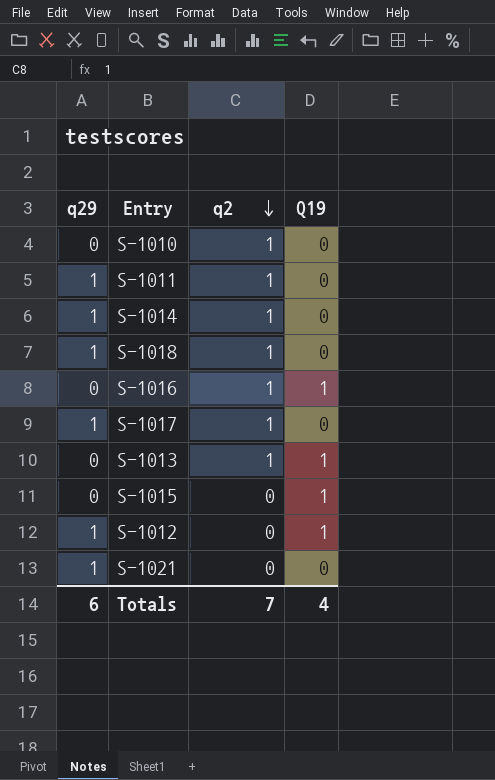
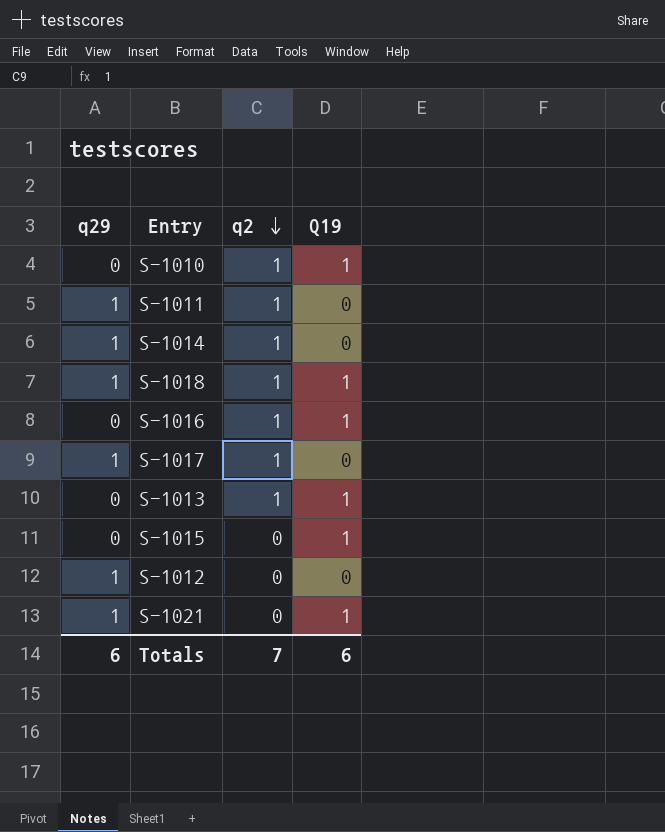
S-1010 | Q19: 0 -> 1
S-1018 | Q19: 0 -> 1
S-1012 | Q19: 1 -> 0
S-1021 | Q19: 0 -> 1
Totals | Q19: 4 -> 6

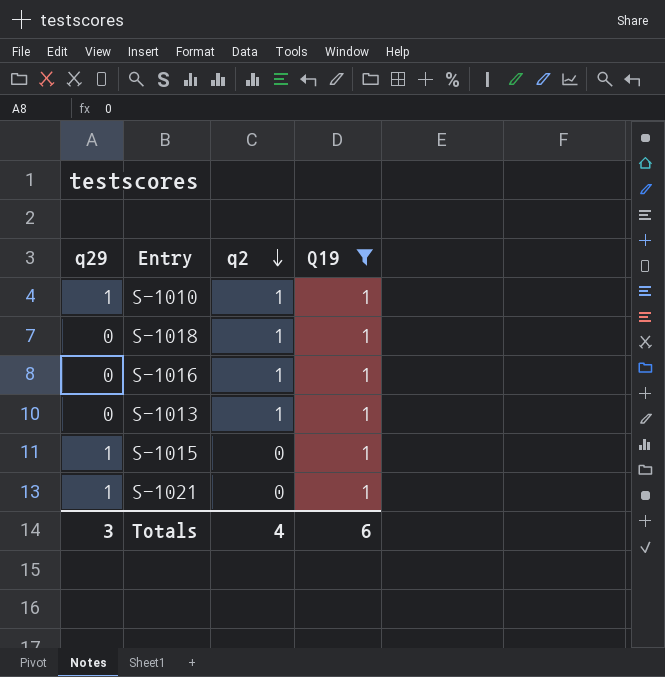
filter: none -> Q19 = 1
S-1010 | q29: 0 -> 1
S-1018 | q29: 1 -> 0
S-1015 | q29: 0 -> 1
Totals | q29: 6 -> 3
Totals | q2: 7 -> 4

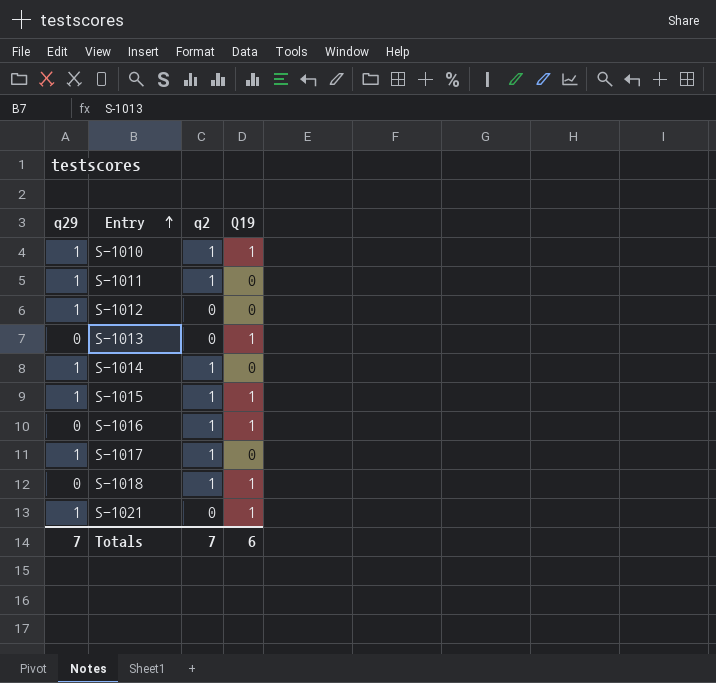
filter: Q19 = 1 -> none
row order: q2 descending -> Entry ascending
S-1013 | q2: 1 -> 0
S-1015 | q2: 0 -> 1
Totals | q29: 3 -> 7
Totals | q2: 4 -> 7

